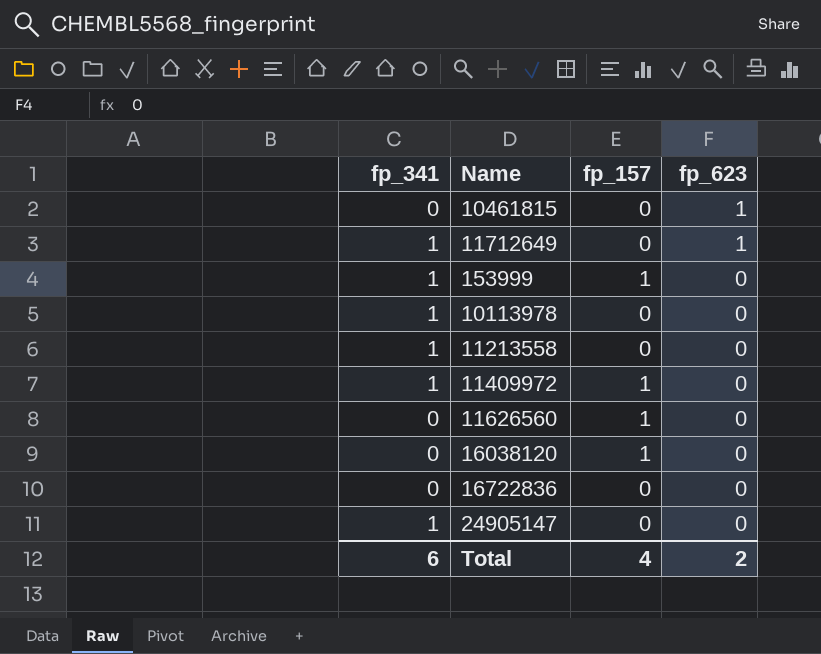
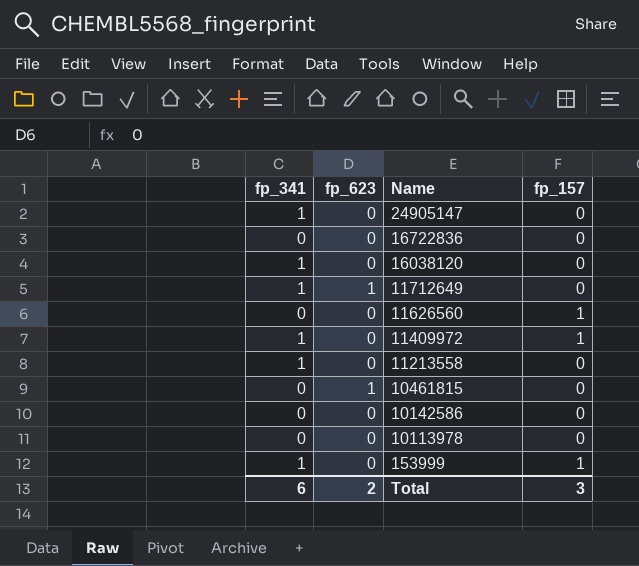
row order: fp_623 descending -> Name descending
column fp_623 | position: 4 -> 2
16038120 | fp_341: 0 -> 1
16038120 | fp_157: 1 -> 0
row 10142586: none -> 0 | 0 | 0
10113978 | fp_341: 1 -> 0
Total | fp_157: 4 -> 3

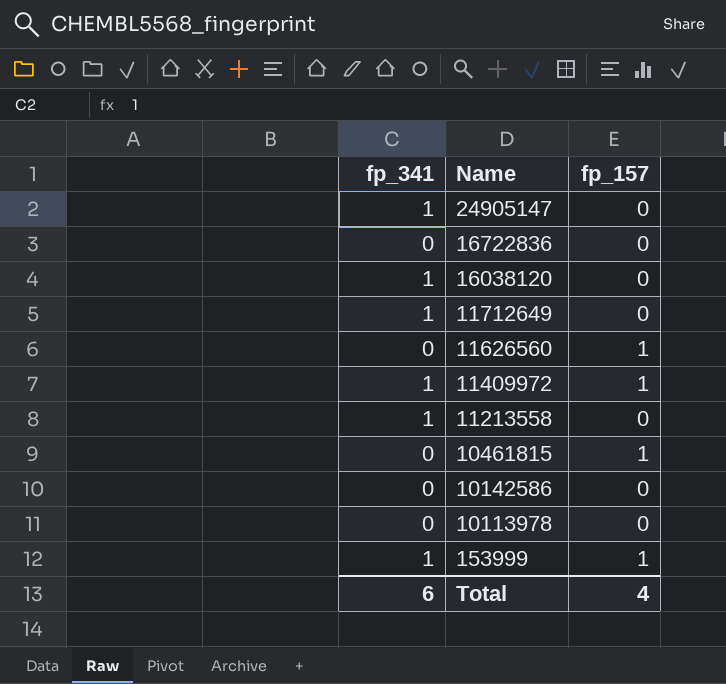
column fp_623 | position: 2 -> none
10461815 | fp_157: 0 -> 1
Total | fp_157: 3 -> 4

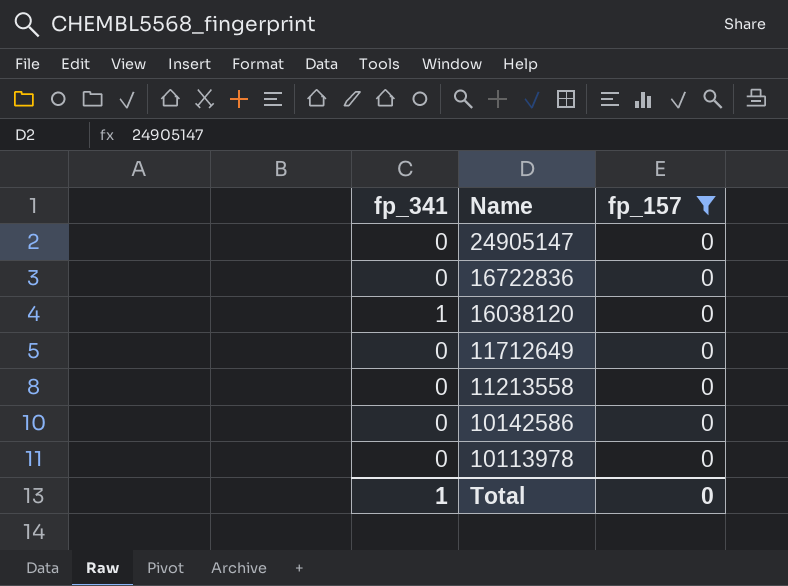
filter: none -> fp_157 = 0
24905147 | fp_341: 1 -> 0
11712649 | fp_341: 1 -> 0
11213558 | fp_341: 1 -> 0
Total | fp_341: 6 -> 1
Total | fp_157: 4 -> 0

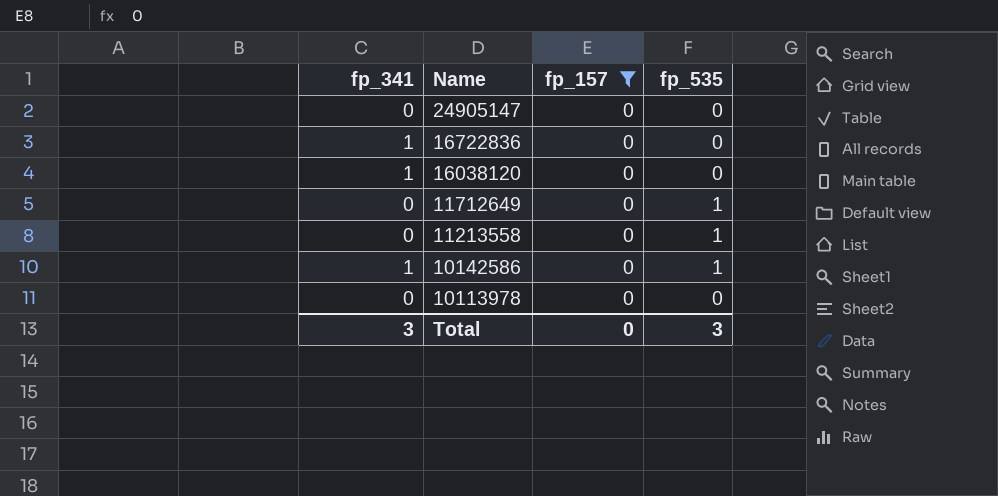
column fp_535 | position: none -> 4
16722836 | fp_341: 0 -> 1
10142586 | fp_341: 0 -> 1
Total | fp_341: 1 -> 3

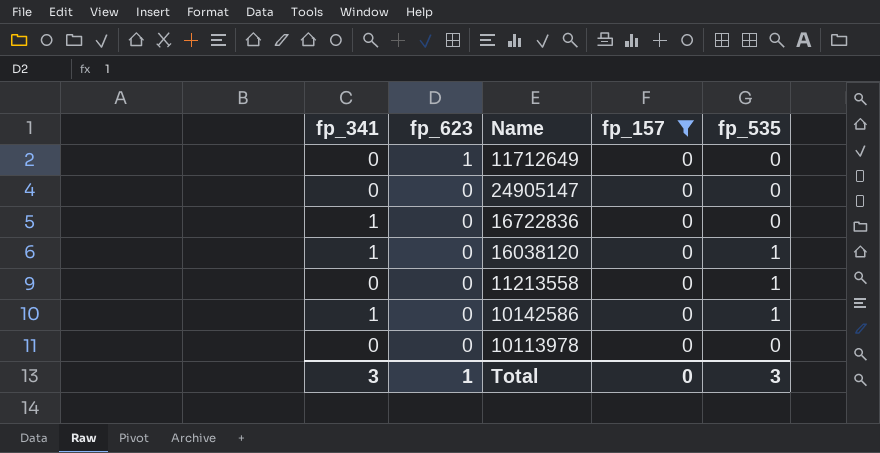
row order: Name descending -> fp_623 descending
column fp_623 | position: none -> 2
11712649 | fp_535: 1 -> 0
16038120 | fp_535: 0 -> 1

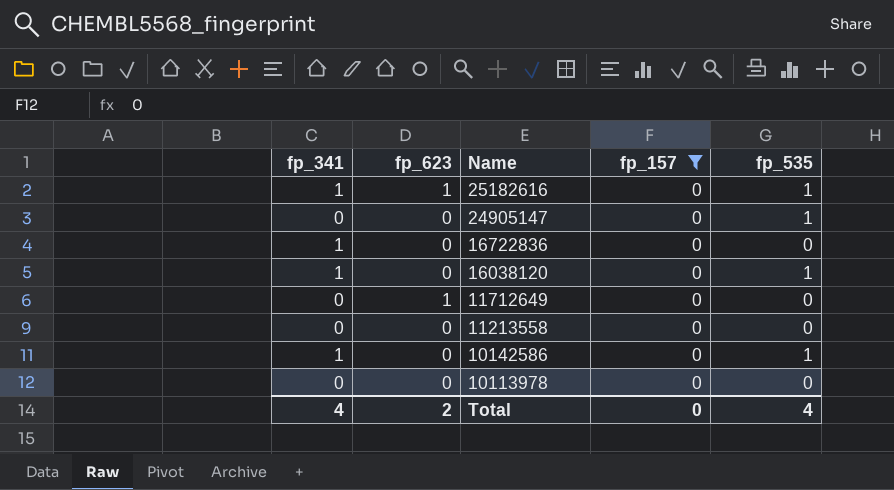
row order: fp_623 descending -> Name descending
row 25182616: none -> 1 | 1 | 0 | 1
24905147 | fp_535: 0 -> 1
11213558 | fp_535: 1 -> 0
Total | fp_341: 3 -> 4
Total | fp_623: 1 -> 2
Total | fp_535: 3 -> 4

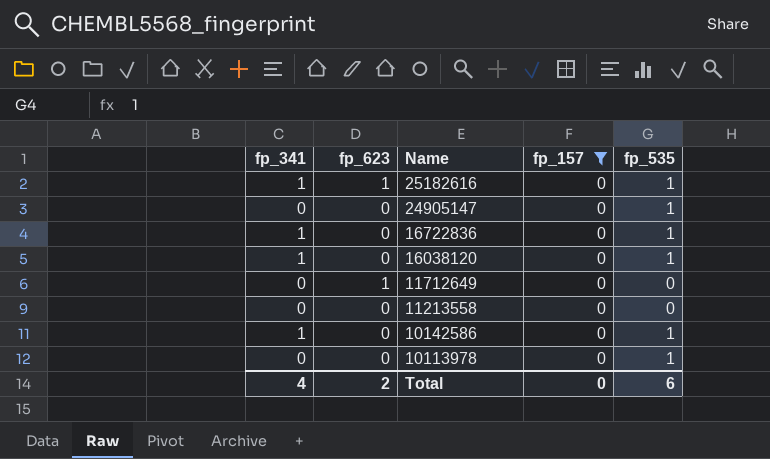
16722836 | fp_535: 0 -> 1
10113978 | fp_535: 0 -> 1
Total | fp_535: 4 -> 6

